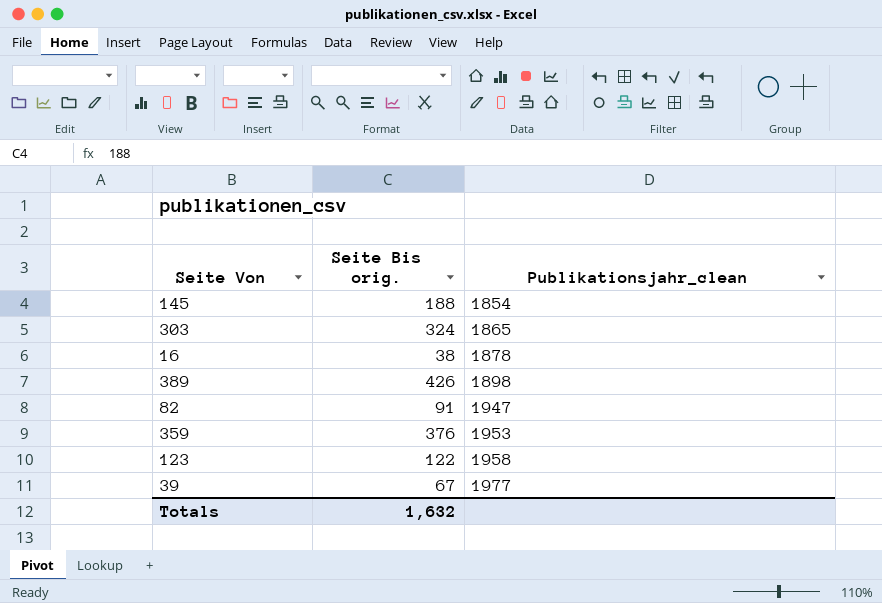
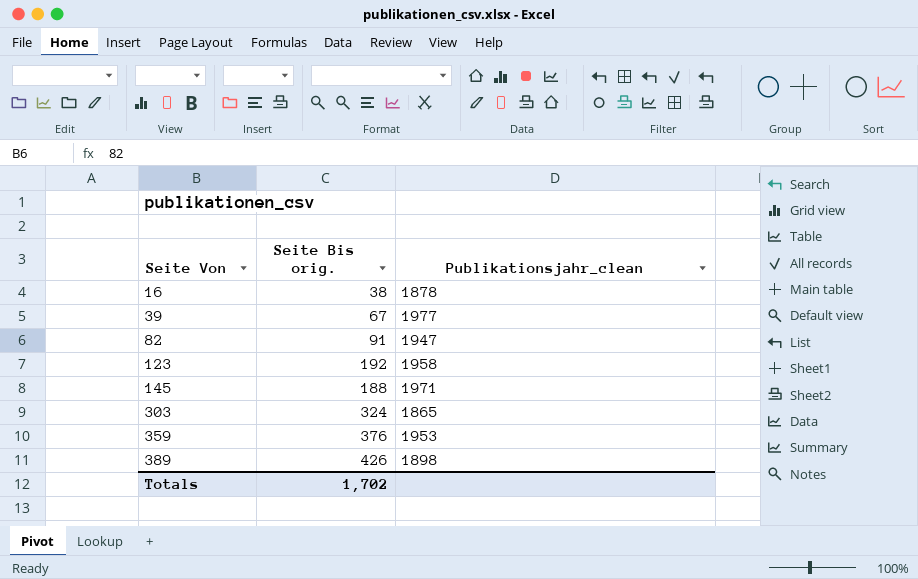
row order: Publikationsjahr_clean ascending -> Seite Von ascending
123 | Seite Bis orig.: 122 -> 192
145 | Publikationsjahr_clean: 1854 -> 1971
Totals | Seite Bis orig.: 1,632 -> 1,702

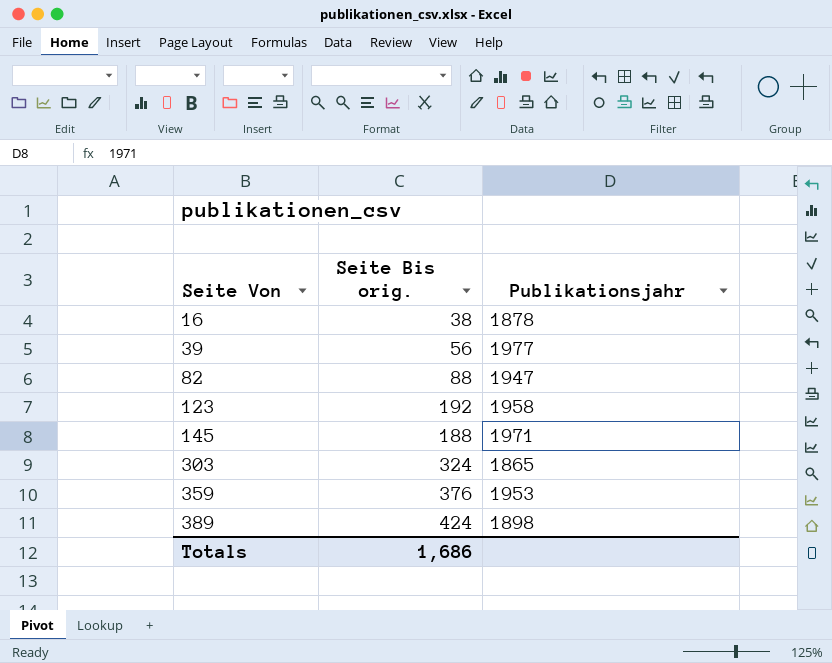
column name: Publikationsjahr_clean -> Publikationsjahr
39 | Seite Bis orig.: 67 -> 56
82 | Seite Bis orig.: 91 -> 88
389 | Seite Bis orig.: 426 -> 424
Totals | Seite Bis orig.: 1,702 -> 1,686

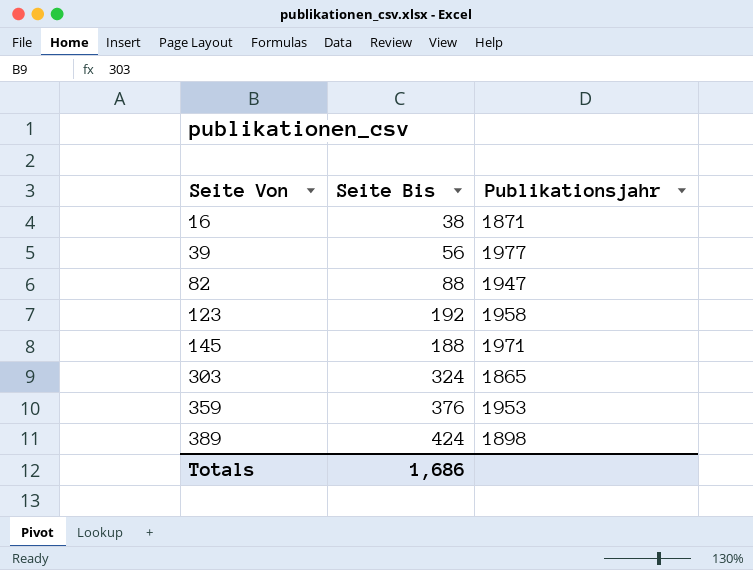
column name: Seite Bis orig. -> Seite Bis
16 | Publikationsjahr: 1878 -> 1871

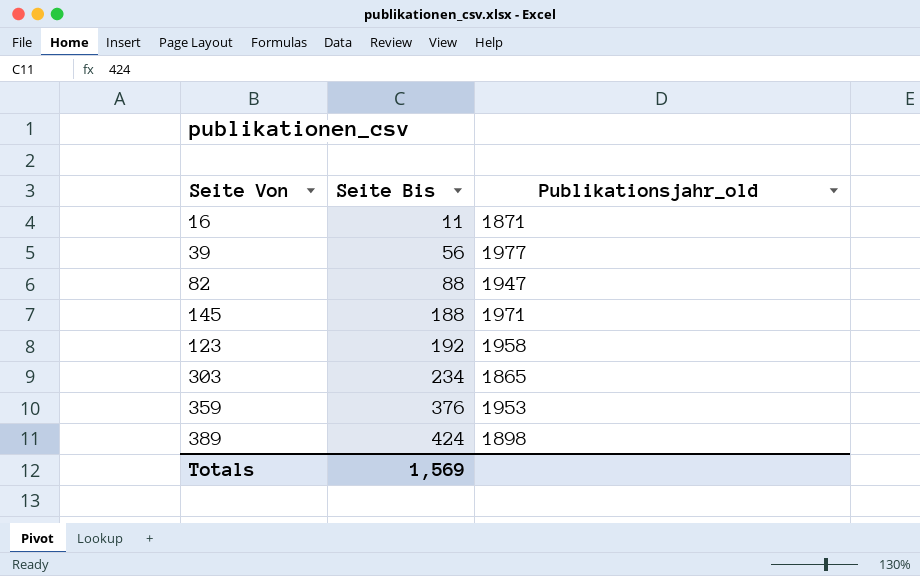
row order: Seite Von ascending -> Seite Bis ascending
column name: Publikationsjahr -> Publikationsjahr_old
16 | Seite Bis: 38 -> 11
303 | Seite Bis: 324 -> 234
Totals | Seite Bis: 1,686 -> 1,569

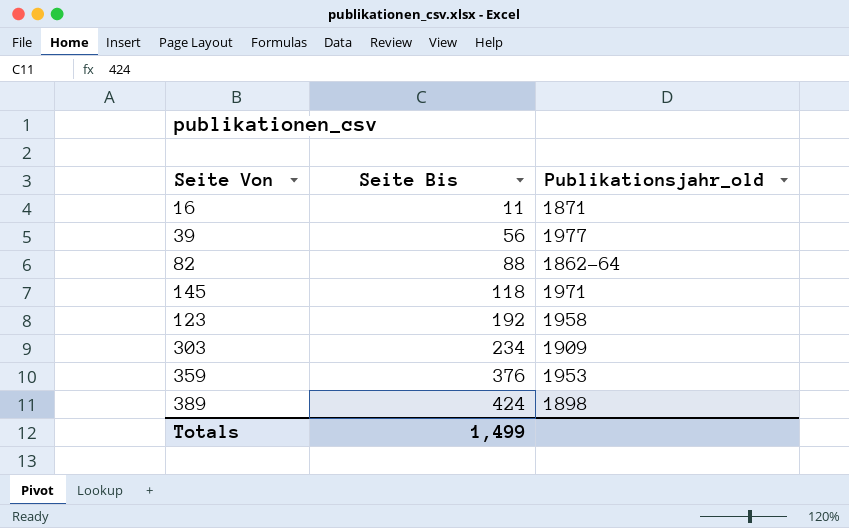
82 | Publikationsjahr_old: 1947 -> 1862-64
145 | Seite Bis: 188 -> 118
303 | Publikationsjahr_old: 1865 -> 1909
Totals | Seite Bis: 1,569 -> 1,499

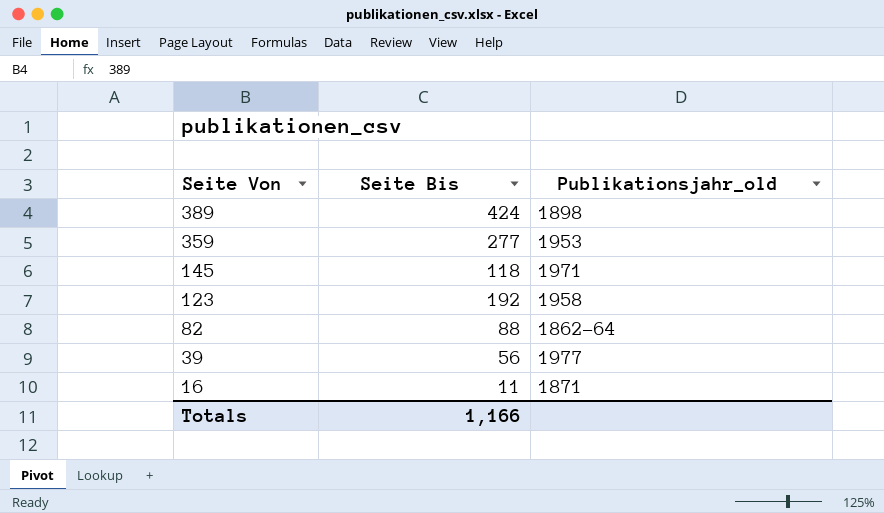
row order: Seite Bis ascending -> Seite Von descending
row 303: 234 | 1909 -> none
359 | Seite Bis: 376 -> 277
Totals | Seite Bis: 1,499 -> 1,166

